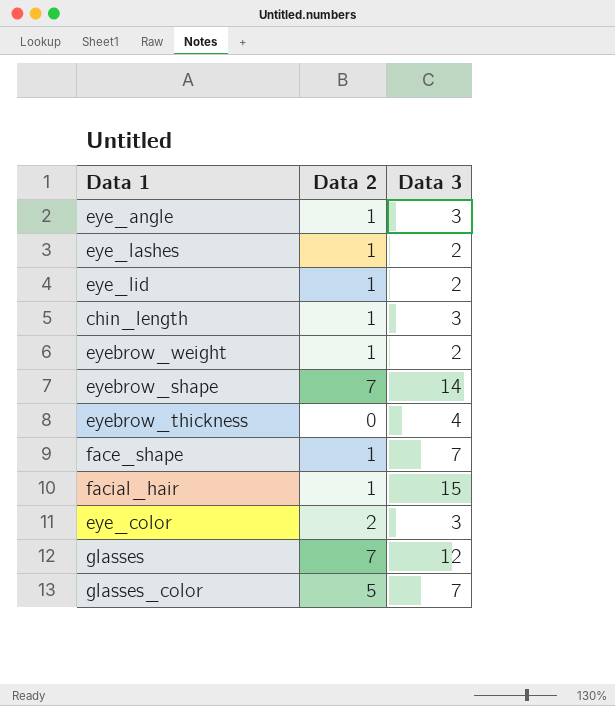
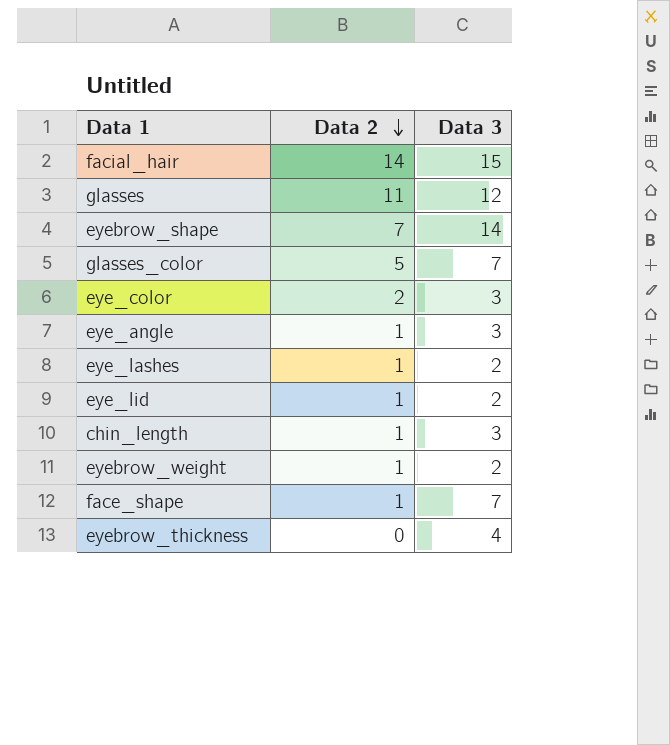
row order: none -> Data 2 descending
facial_hair | Data 2: 1 -> 14
glasses | Data 2: 7 -> 11

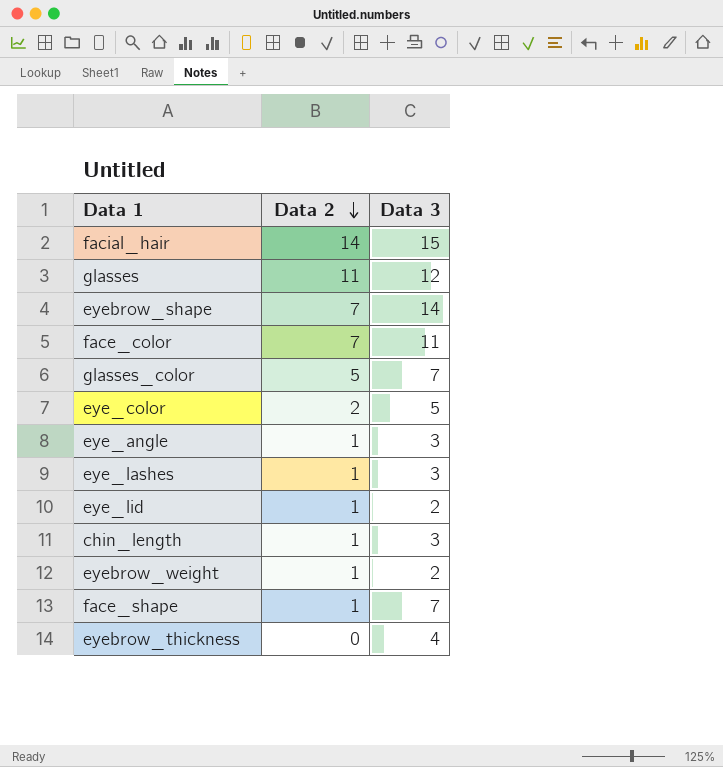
row face_color: none -> 7 | 11
eye_color | Data 3: 3 -> 5
eye_lashes | Data 3: 2 -> 3

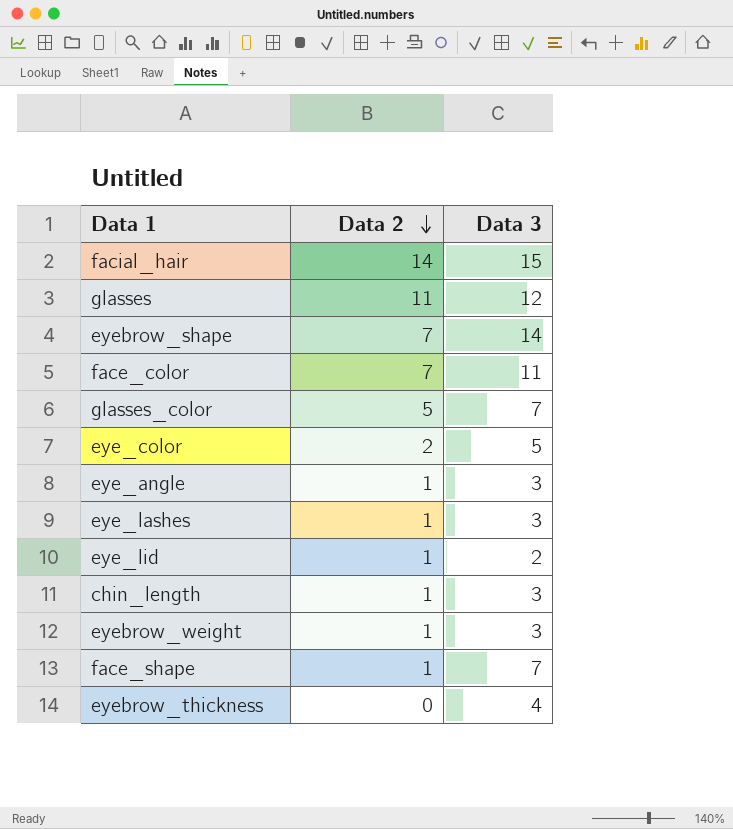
eyebrow_weight | Data 3: 2 -> 3

